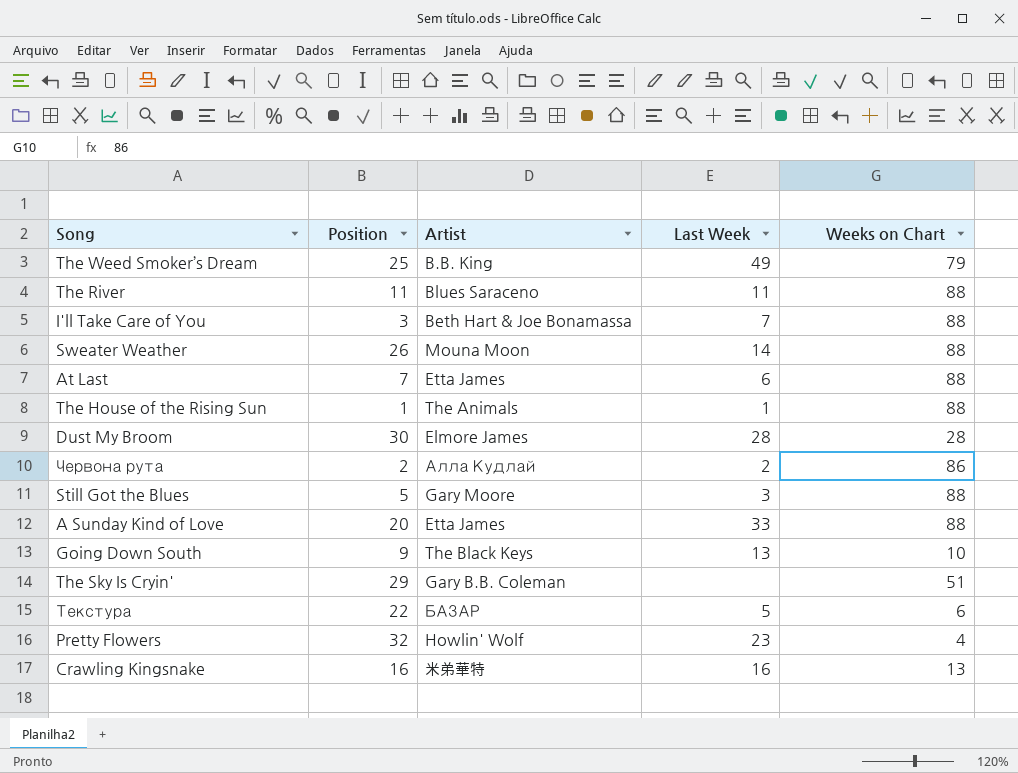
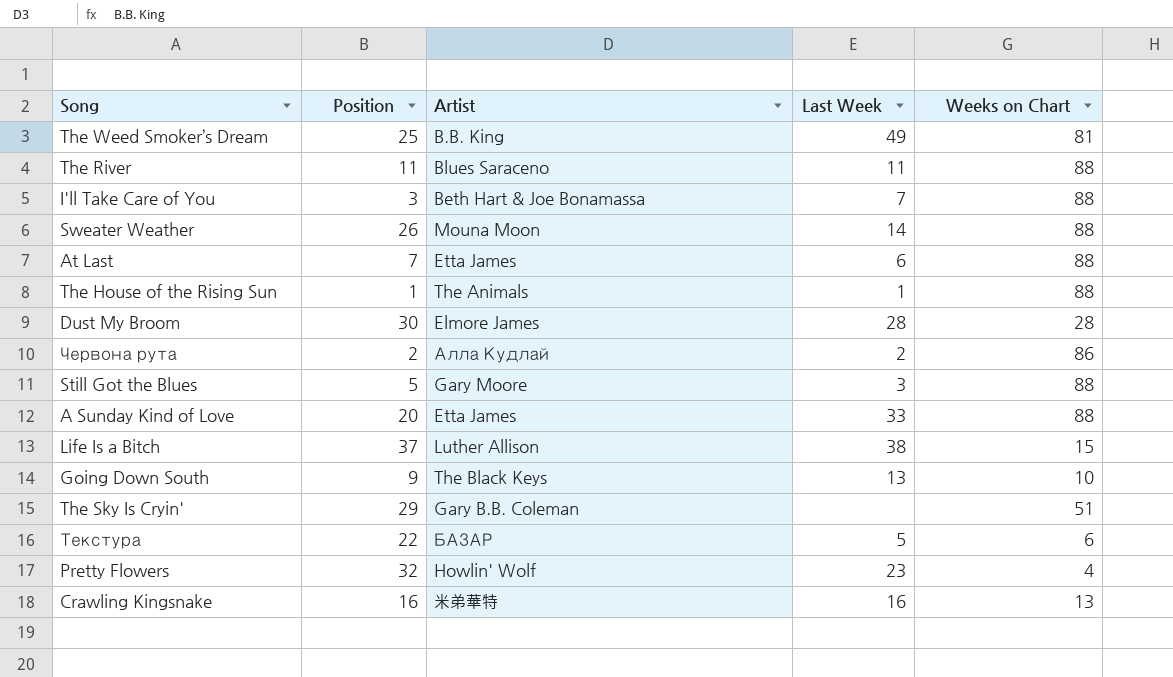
The Weed Smokerʼs Dream | Weeks on Chart: 79 -> 81
row Life Is a Bitch: none -> 37 | Luther Allison | 38 | 15

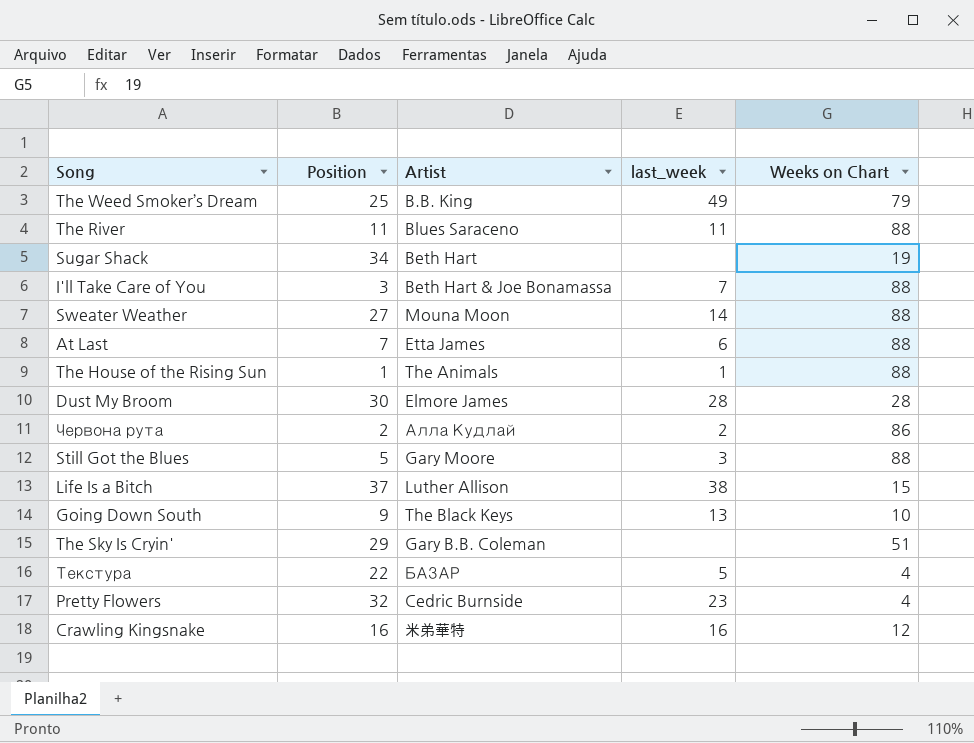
column name: Last Week -> last_week
row A Sunday Kind of Love: 20 | Etta James | 33 | 88 -> none
The Weed Smokerʼs Dream | Weeks on Chart: 81 -> 79
row Sugar Shack: none -> 34 | Beth Hart | none | 19
Sweater Weather | Position: 26 -> 27
Текстура | Weeks on Chart: 6 -> 4
Pretty Flowers | Artist: Howlin' Wolf -> Cedric Burnside
Crawling Kingsnake | Weeks on Chart: 13 -> 12

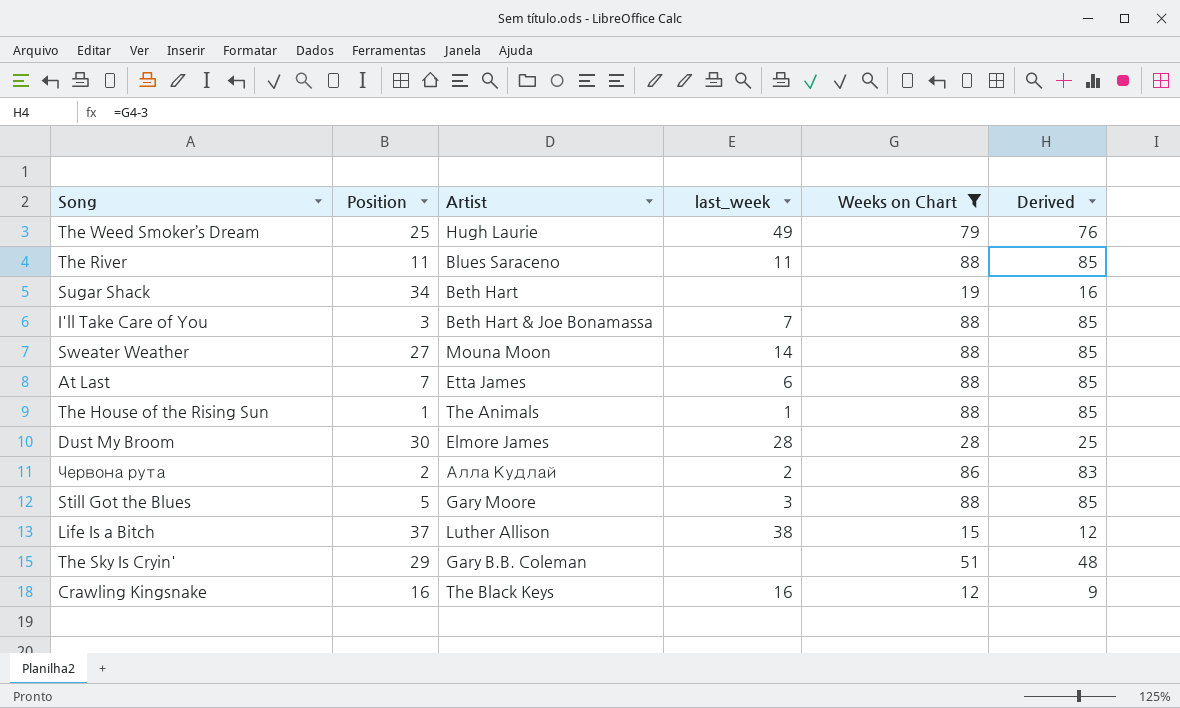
filter: none -> Weeks on Chart >= 12
column Derived | formula: none -> [Weeks on Chart] - 3
The Weed Smokerʼs Dream | Artist: B.B. King -> Hugh Laurie
Crawling Kingsnake | Artist: 米弟華特 -> The Black Keys

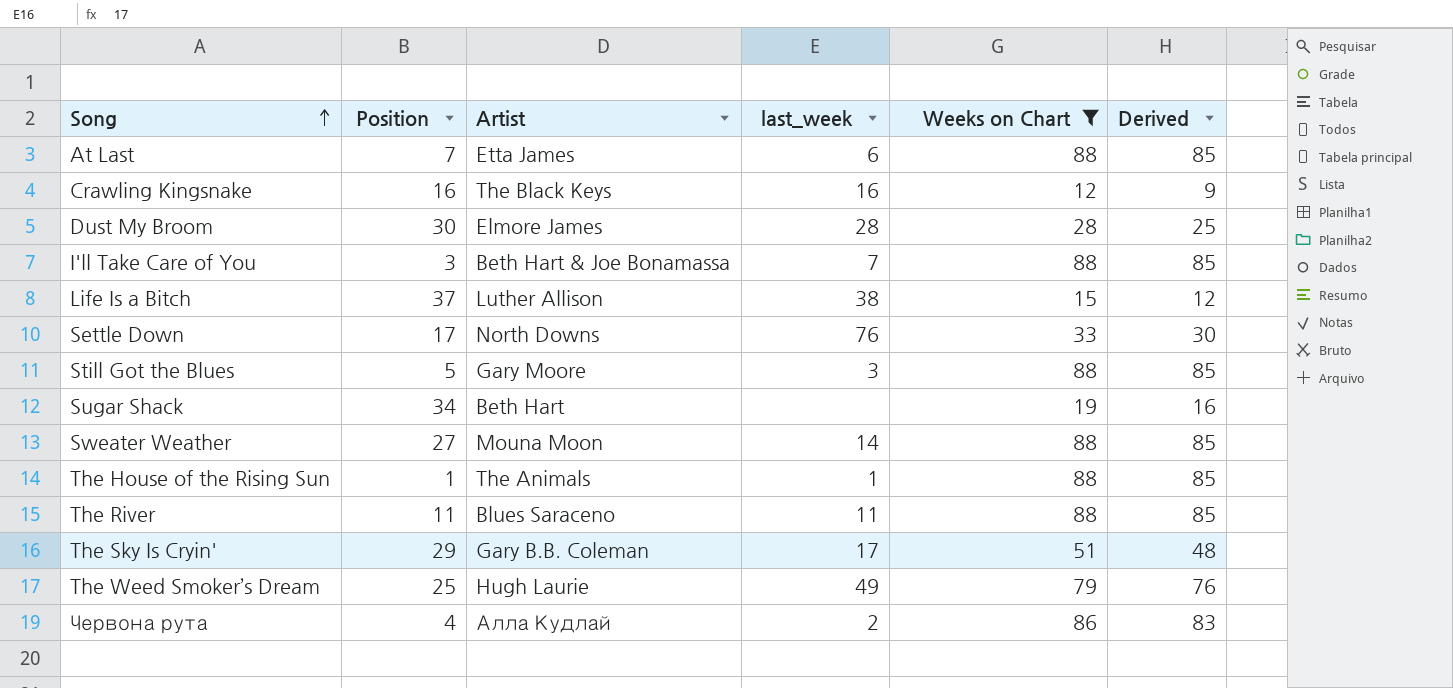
row order: none -> Song ascending
row Settle Down: none -> 17 | North Downs | 76 | 33 | 30
The Sky Is Cryin' | last_week: none -> 17
Червона рута | Position: 2 -> 4

